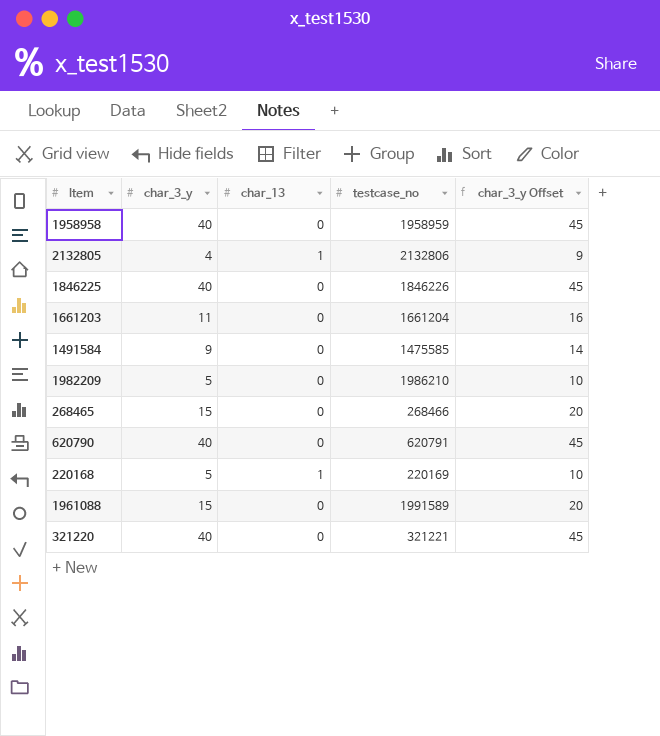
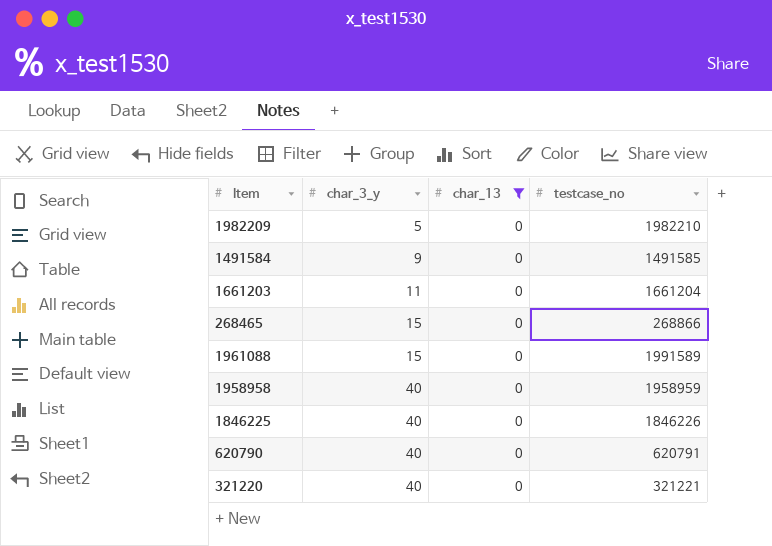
filter: none -> char_13 = 0
row order: none -> char_3_y ascending
column char_3_y Offset | formula: [char_3_y] + 5 -> none
1982209 | testcase_no: 1986210 -> 1982210
1491584 | testcase_no: 1475585 -> 1491585
268465 | testcase_no: 268466 -> 268866

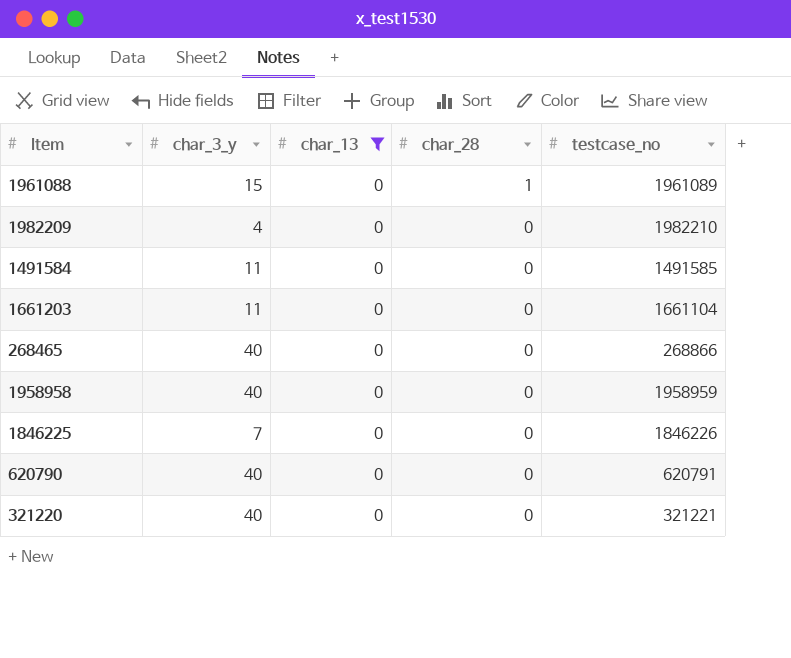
row order: char_3_y ascending -> char_28 descending
column char_28 | position: none -> 4
1961088 | testcase_no: 1991589 -> 1961089
1982209 | char_3_y: 5 -> 4
1491584 | char_3_y: 9 -> 11
1661203 | testcase_no: 1661204 -> 1661104
268465 | char_3_y: 15 -> 40
1846225 | char_3_y: 40 -> 7

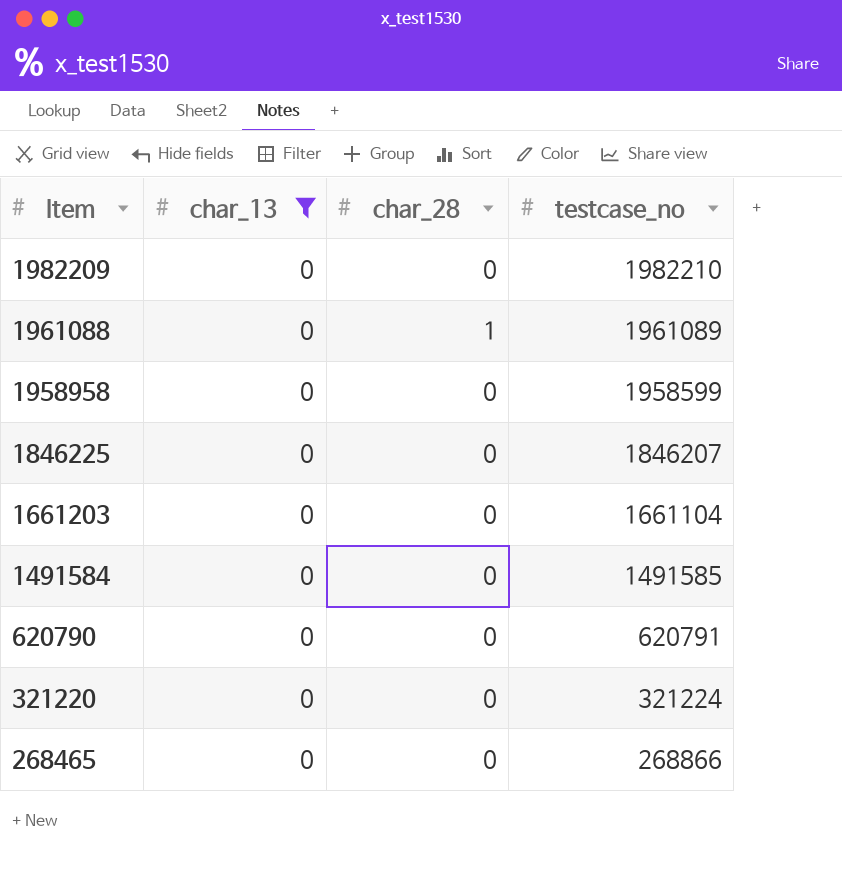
row order: char_28 descending -> Item descending
column char_3_y | position: 2 -> none
1958958 | testcase_no: 1958959 -> 1958599
1846225 | testcase_no: 1846226 -> 1846207
321220 | testcase_no: 321221 -> 321224

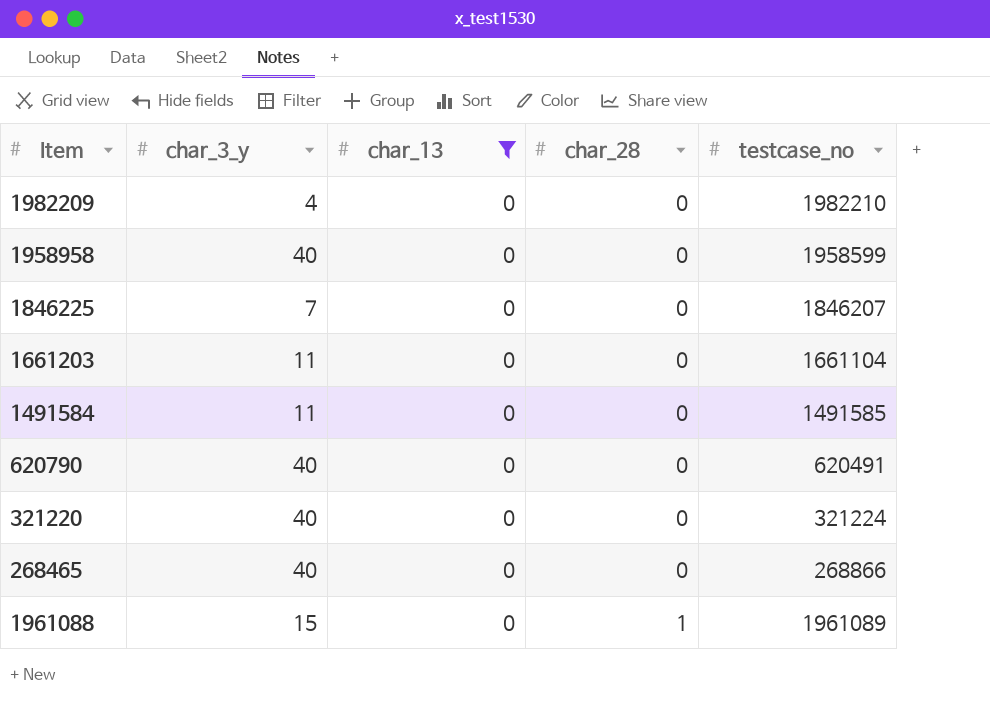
row order: Item descending -> char_28 ascending
column char_3_y | position: none -> 2
620790 | testcase_no: 620791 -> 620491

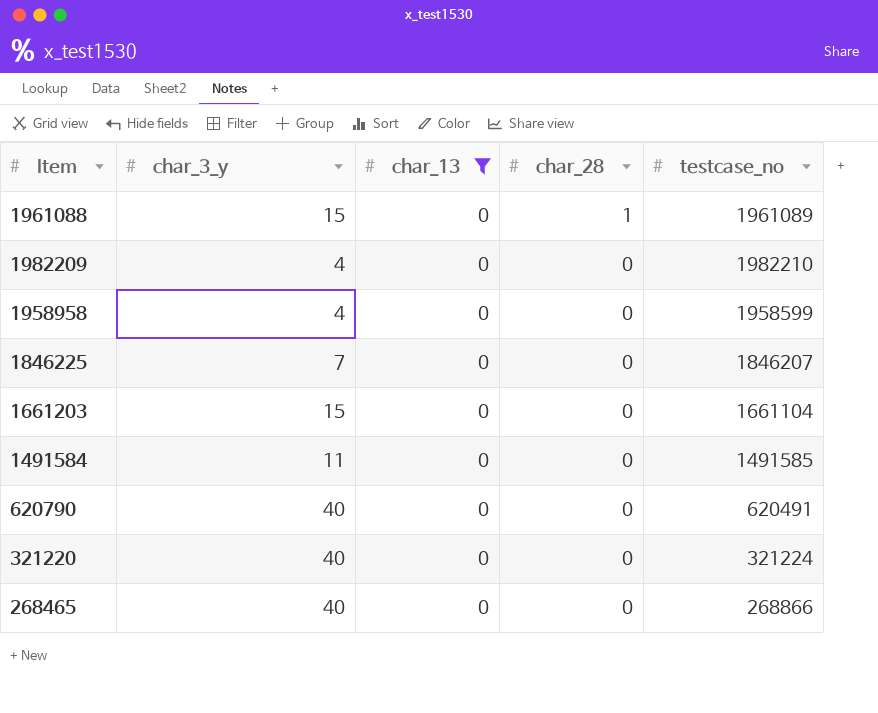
row order: char_28 ascending -> char_28 descending
1958958 | char_3_y: 40 -> 4
1661203 | char_3_y: 11 -> 15

